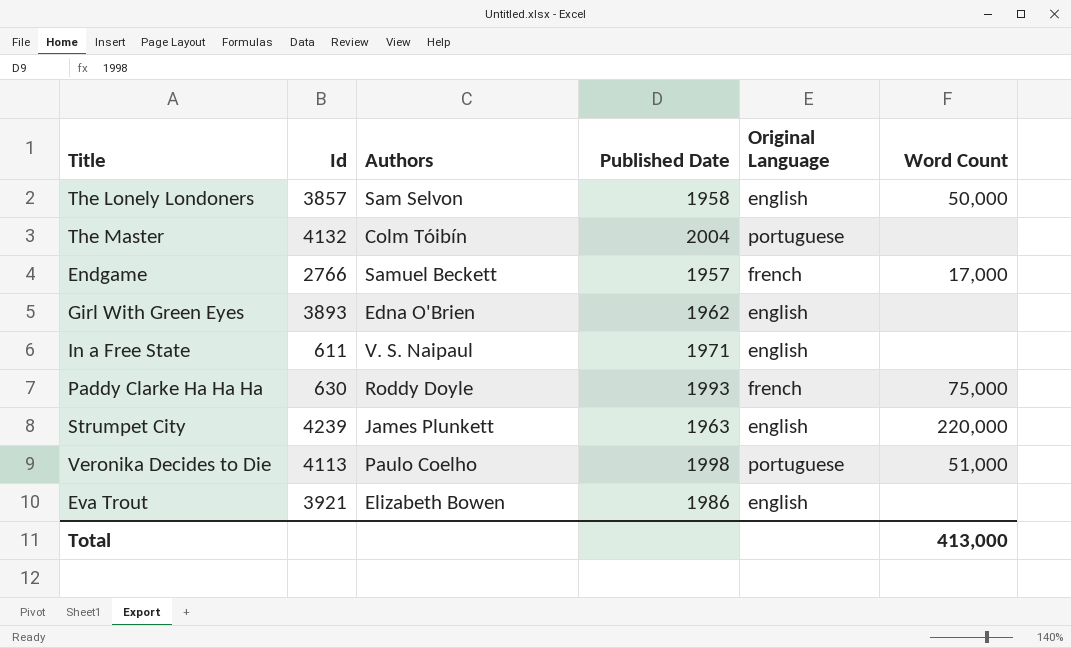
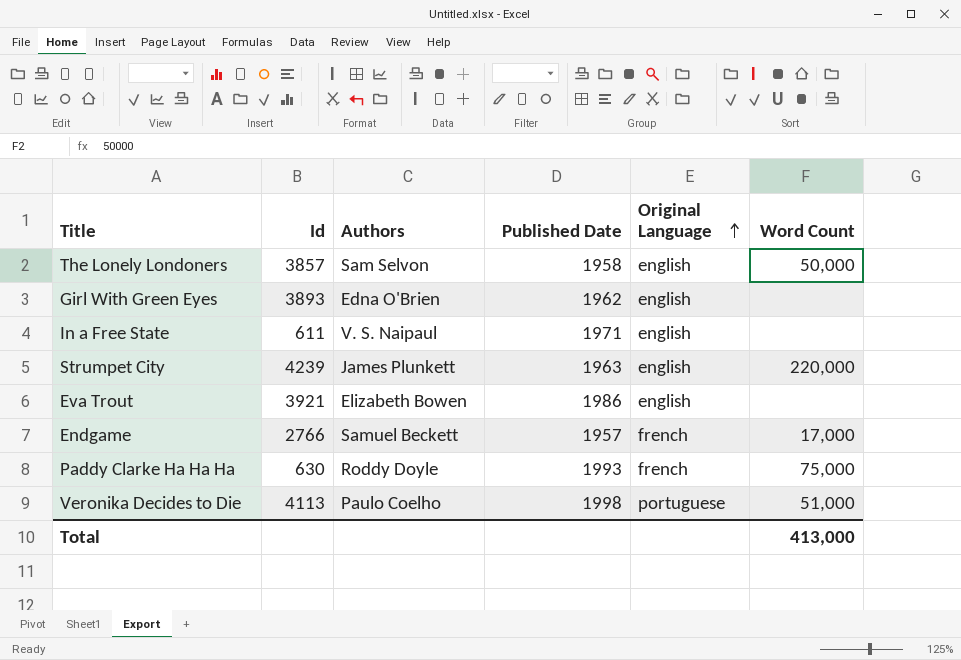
row order: none -> Original Language ascending
row The Master: 4132 | Colm Tóibín | 2004 | portuguese | none -> none

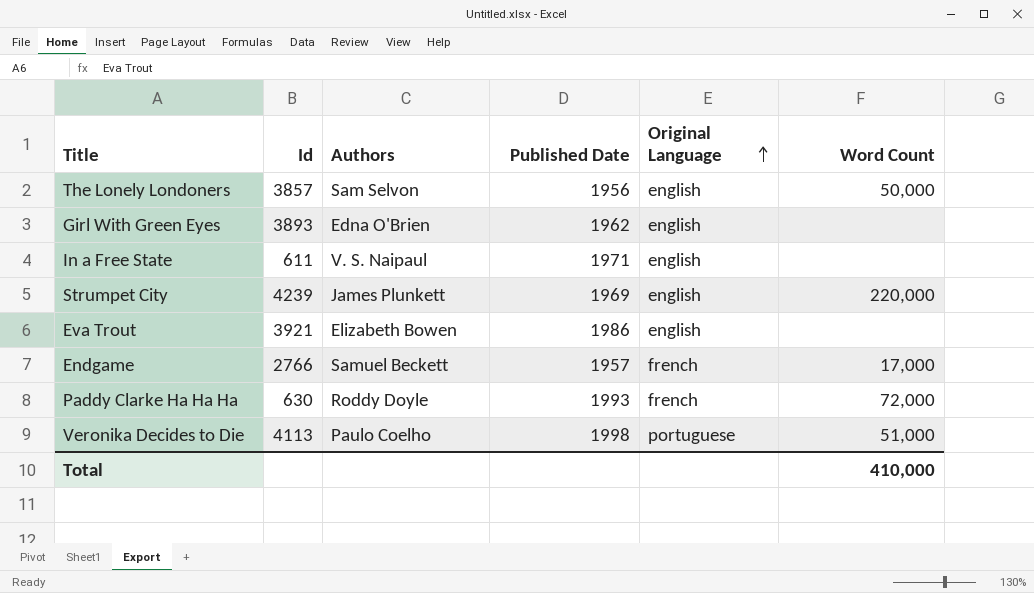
The Lonely Londoners | Published Date: 1958 -> 1956
Strumpet City | Published Date: 1963 -> 1969
Paddy Clarke Ha Ha Ha | Word Count: 75,000 -> 72,000
Total | Word Count: 413,000 -> 410,000

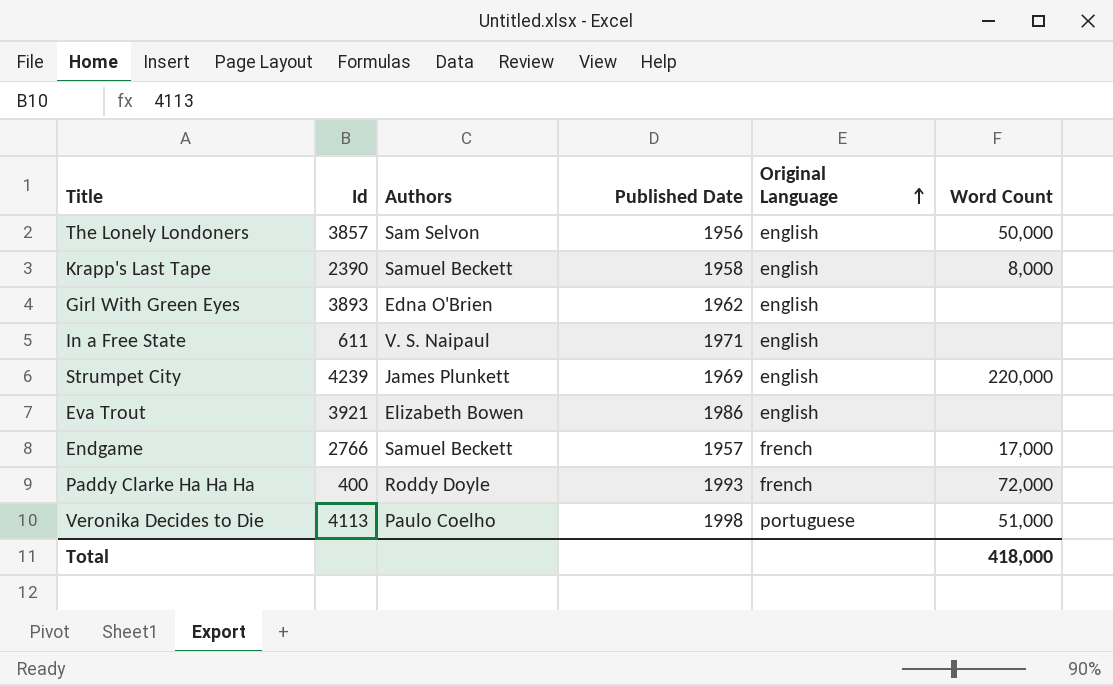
row Krapp's Last Tape: none -> 2390 | Samuel Beckett | 1958 | english | 8,000
Paddy Clarke Ha Ha Ha | Id: 630 -> 400
Total | Word Count: 410,000 -> 418,000

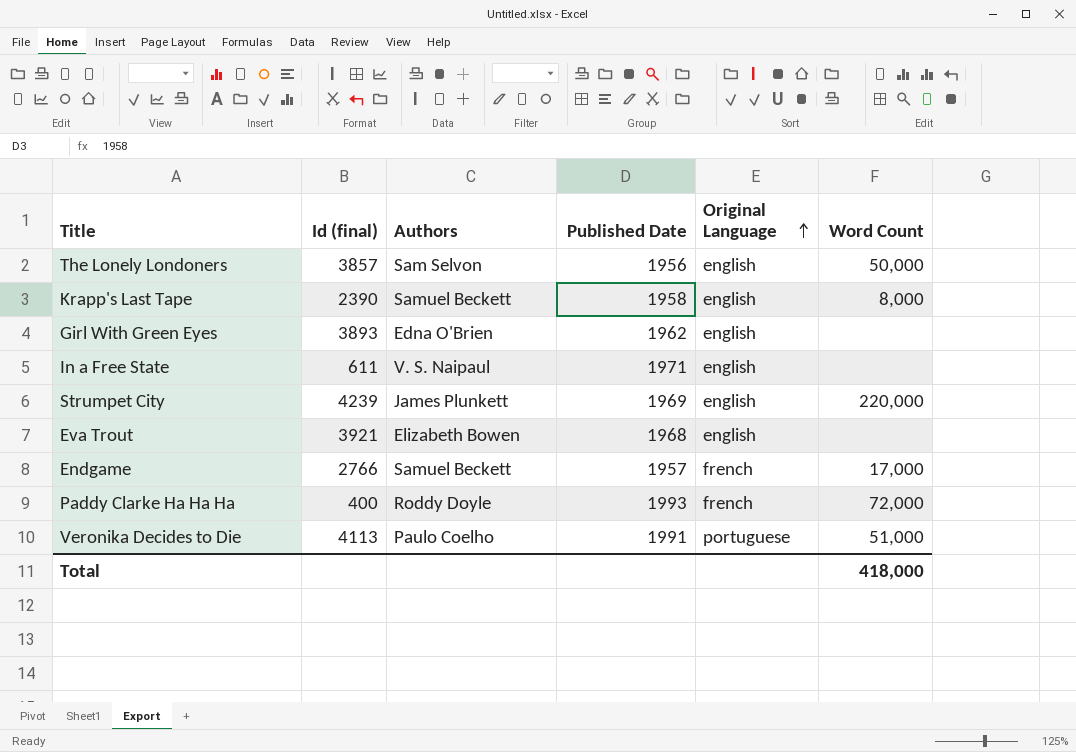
column name: Id -> Id (final)
Eva Trout | Published Date: 1986 -> 1968
Veronika Decides to Die | Published Date: 1998 -> 1991

